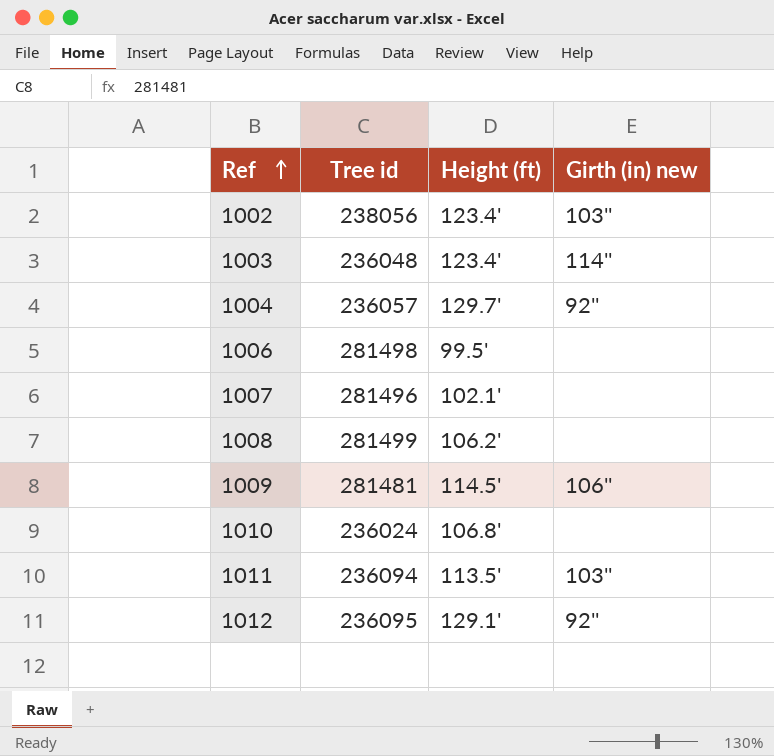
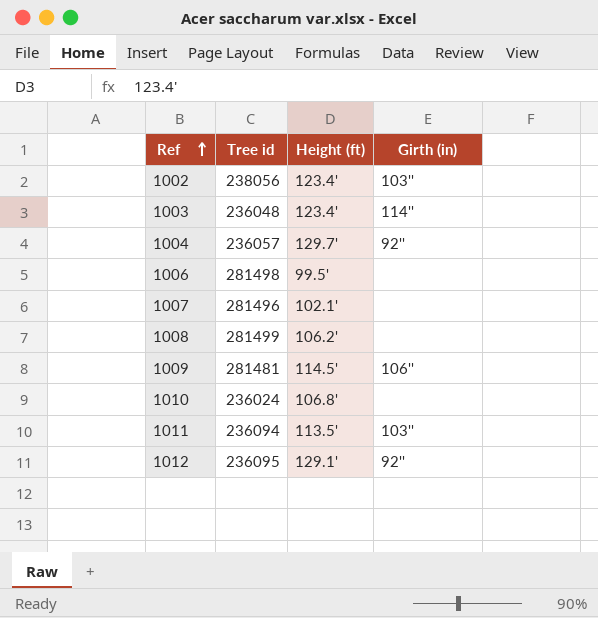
column name: Girth (in) new -> Girth (in)

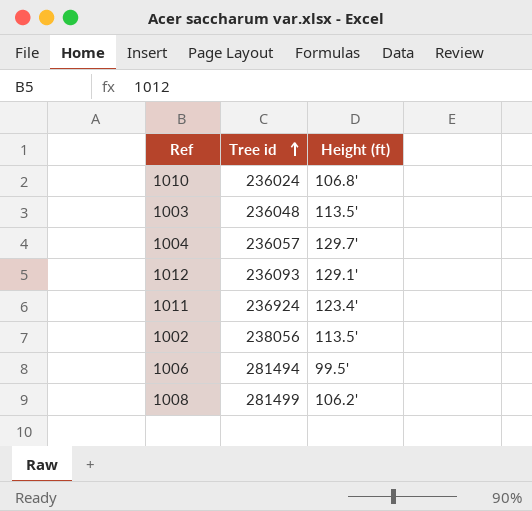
row order: Ref ascending -> Tree id ascending
column Girth (in) | position: 4 -> none
row 1007: 281496 | 102.1' | none -> none
row 1009: 281481 | 114.5' | 106'' -> none
1003 | Height (ft): 123.4' -> 113.5'
1012 | Tree id: 236095 -> 236093
1011 | Tree id: 236094 -> 236924
1011 | Height (ft): 113.5' -> 123.4'
1002 | Height (ft): 123.4' -> 113.5'
1006 | Tree id: 281498 -> 281494

